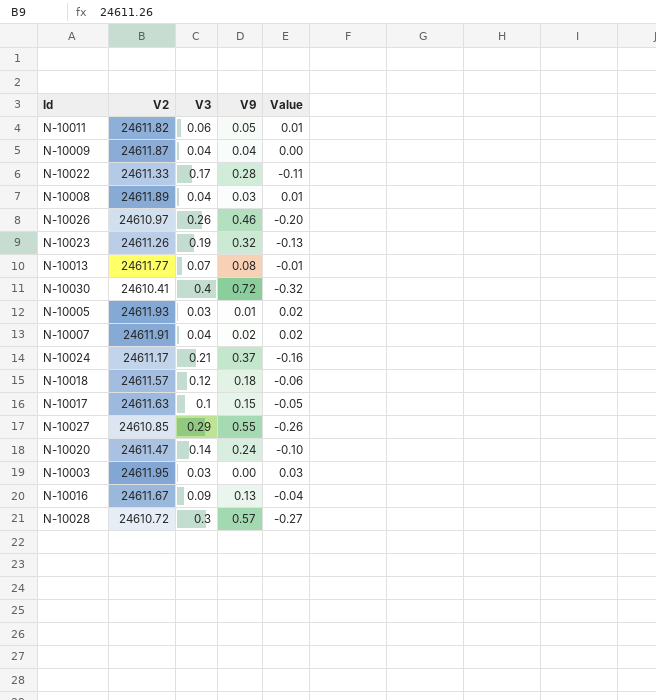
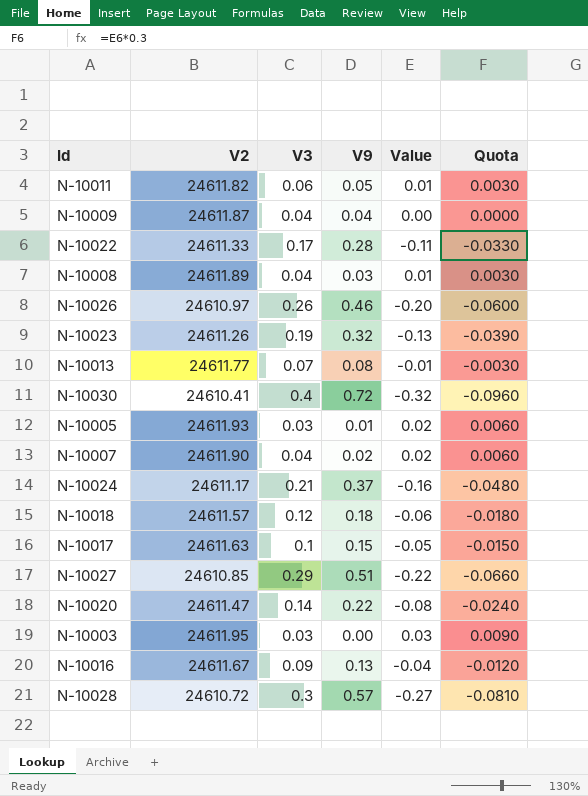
column Quota | formula: none -> [Value] * 0.3
N-10007 | V2: 24611.91 -> 24611.90
N-10027 | V9: 0.55 -> 0.51
N-10027 | Value: -0.26 -> -0.22
N-10020 | V9: 0.24 -> 0.22
N-10020 | Value: -0.10 -> -0.08

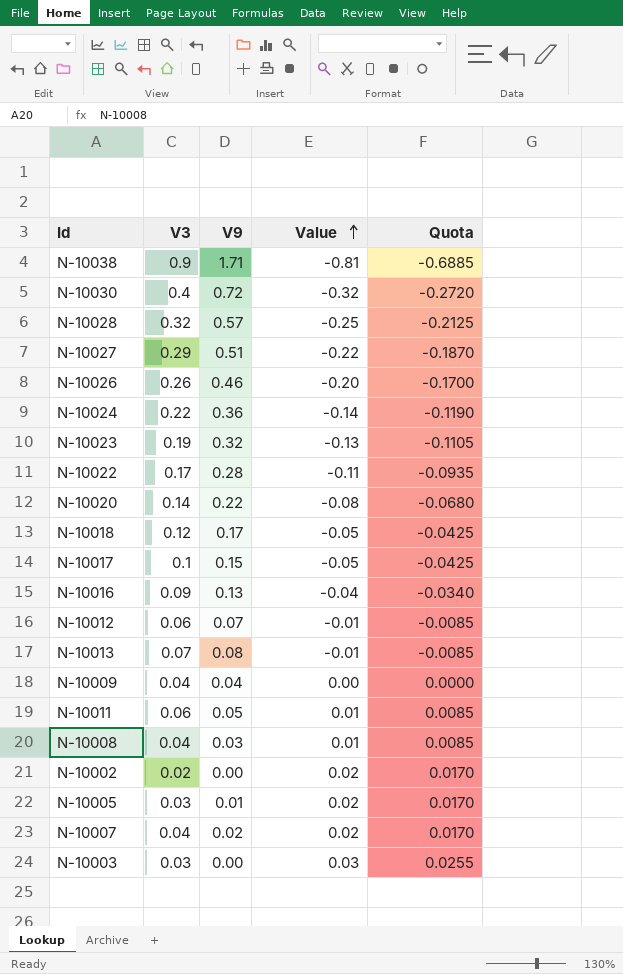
row order: none -> Value ascending
column V2 | position: 2 -> none
column Quota | formula: [Value] * 0.3 -> [Value] * 0.85
row N-10038: none -> 0.9 | 1.71 | -0.81 | -0.6885
N-10028 | V3: 0.3 -> 0.32
N-10028 | Value: -0.27 -> -0.25
N-10024 | V3: 0.21 -> 0.22
N-10024 | V9: 0.37 -> 0.36
N-10024 | Value: -0.16 -> -0.14
N-10018 | V9: 0.18 -> 0.17
N-10018 | Value: -0.06 -> -0.05
row N-10012: none -> 0.06 | 0.07 | -0.01 | -0.0085
row N-10002: none -> 0.02 | 0.00 | 0.02 | 0.0170

